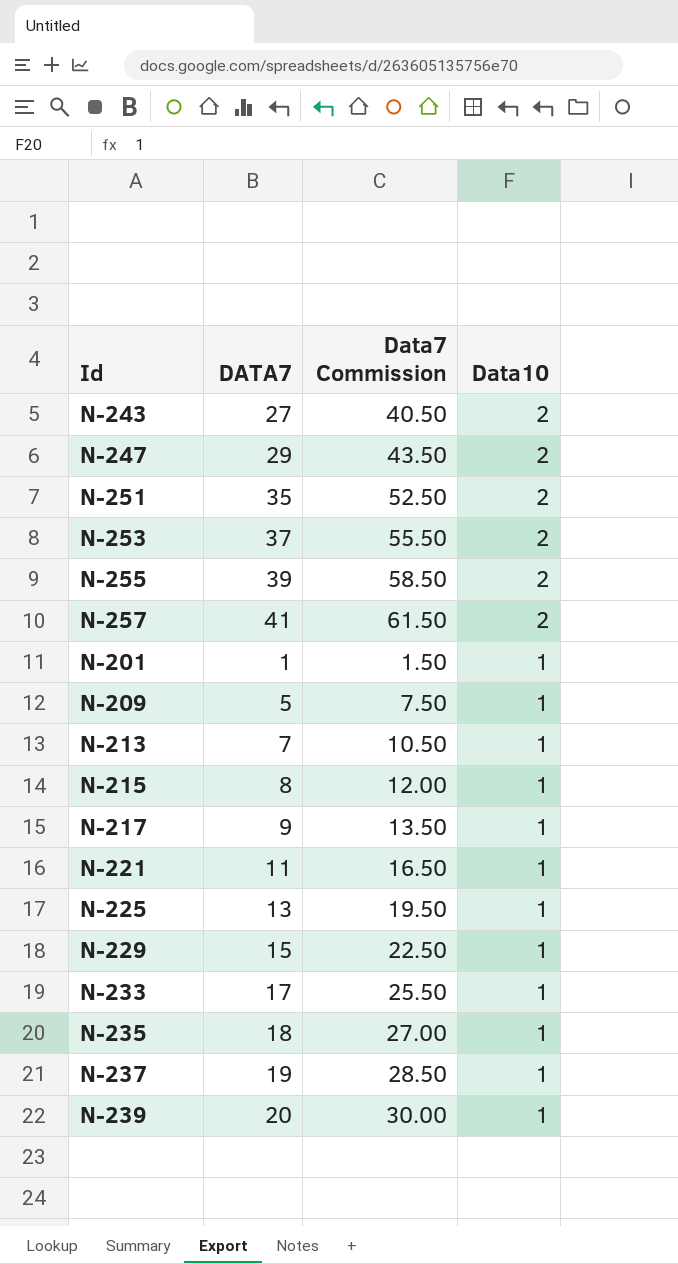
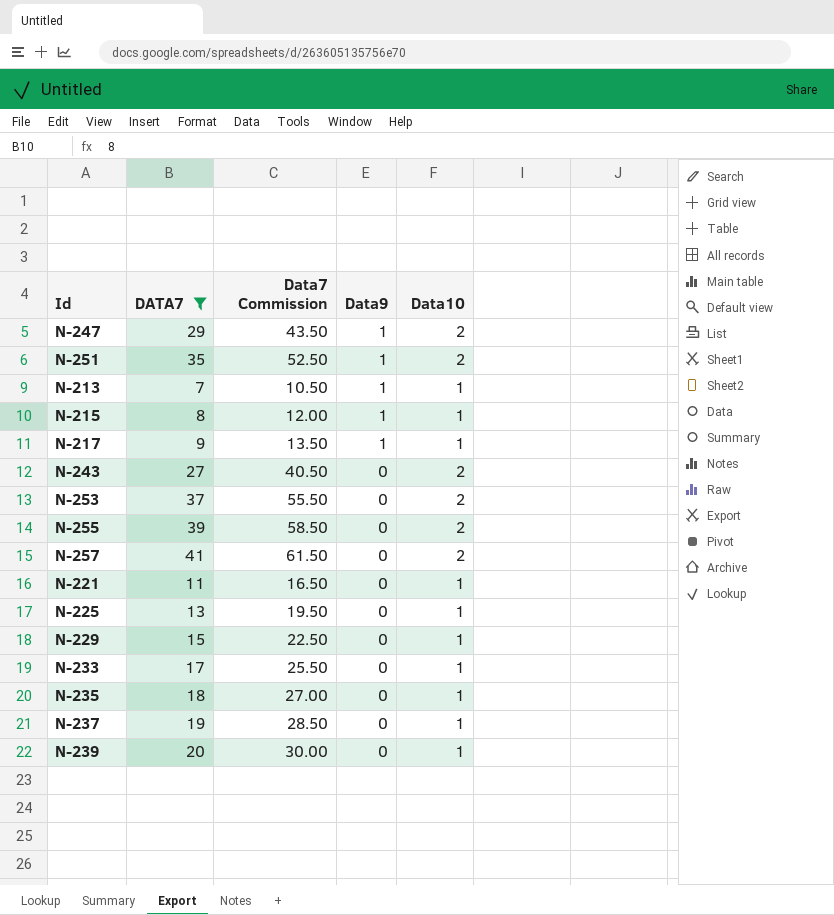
filter: none -> DATA7 >= 7
row order: Data10 descending -> Data9 descending
column Data9 | position: none -> 4

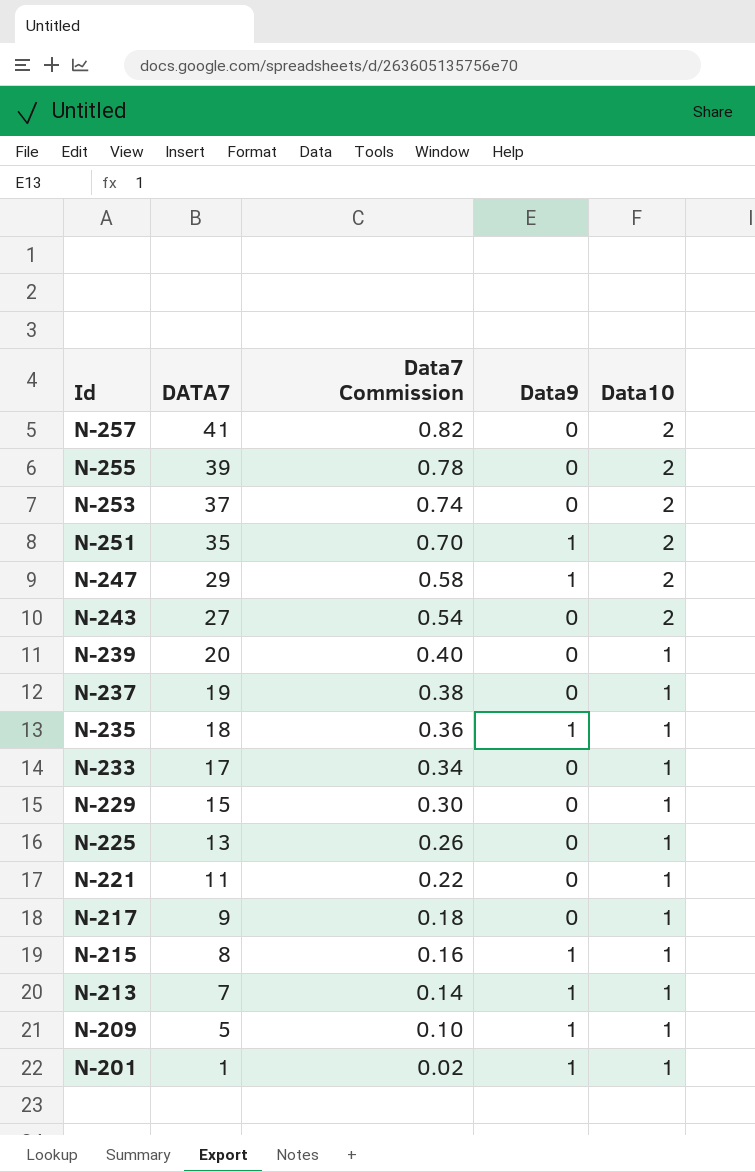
filter: DATA7 >= 7 -> none
row order: Data9 descending -> Id descending
column Data7 Commission | formula: [DATA7] * 1.5 -> [DATA7] * 0.02
N-235 | Data9: 0 -> 1
N-217 | Data9: 1 -> 0

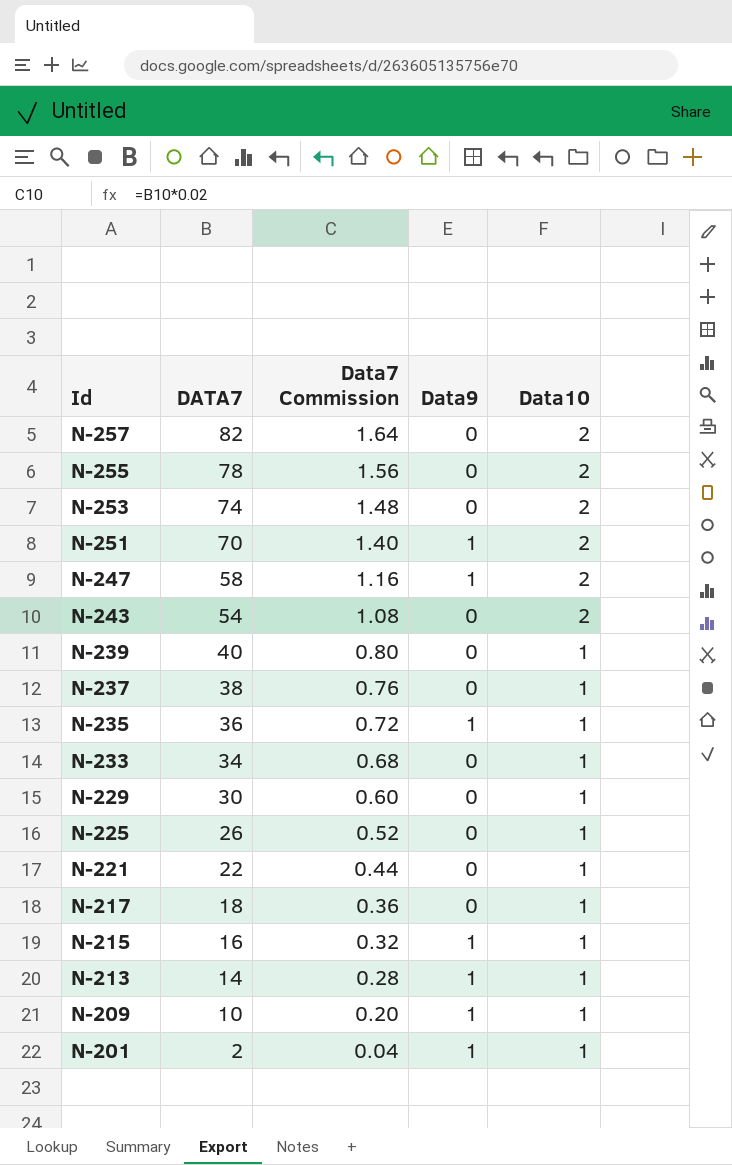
N-257 | DATA7: 41 -> 82
N-257 | Data7 Commission: 0.82 -> 1.64
N-255 | DATA7: 39 -> 78
N-255 | Data7 Commission: 0.78 -> 1.56
N-253 | DATA7: 37 -> 74
N-253 | Data7 Commission: 0.74 -> 1.48
N-251 | DATA7: 35 -> 70
N-251 | Data7 Commission: 0.70 -> 1.40
N-247 | DATA7: 29 -> 58
N-247 | Data7 Commission: 0.58 -> 1.16
N-243 | DATA7: 27 -> 54
N-243 | Data7 Commission: 0.54 -> 1.08
N-239 | DATA7: 20 -> 40
N-239 | Data7 Commission: 0.40 -> 0.80
N-237 | DATA7: 19 -> 38
N-237 | Data7 Commission: 0.38 -> 0.76
N-235 | DATA7: 18 -> 36
N-235 | Data7 Commission: 0.36 -> 0.72
N-233 | DATA7: 17 -> 34
N-233 | Data7 Commission: 0.34 -> 0.68
N-229 | DATA7: 15 -> 30
N-229 | Data7 Commission: 0.30 -> 0.60
N-225 | DATA7: 13 -> 26
N-225 | Data7 Commission: 0.26 -> 0.52
N-221 | DATA7: 11 -> 22
N-221 | Data7 Commission: 0.22 -> 0.44
N-217 | DATA7: 9 -> 18
N-217 | Data7 Commission: 0.18 -> 0.36
N-215 | DATA7: 8 -> 16
N-215 | Data7 Commission: 0.16 -> 0.32
N-213 | DATA7: 7 -> 14
N-213 | Data7 Commission: 0.14 -> 0.28
N-209 | DATA7: 5 -> 10
N-209 | Data7 Commission: 0.10 -> 0.20
N-201 | DATA7: 1 -> 2
N-201 | Data7 Commission: 0.02 -> 0.04

